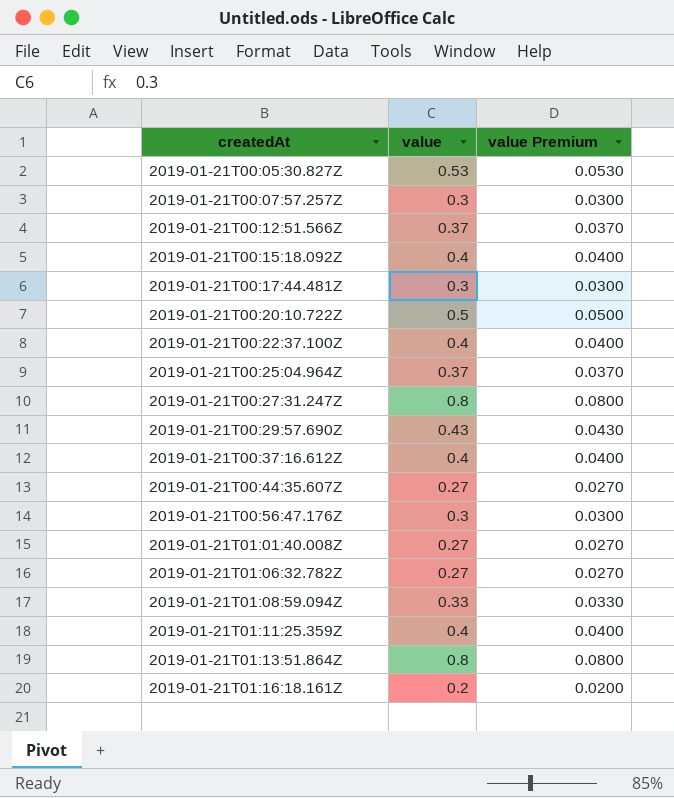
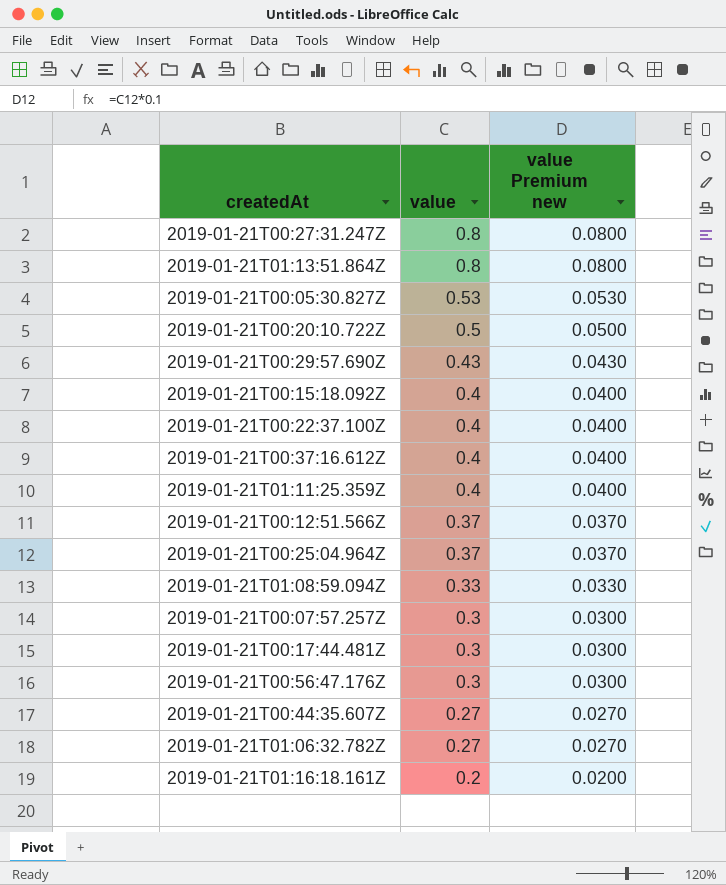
row order: createdAt ascending -> value descending
column name: value Premium -> value Premium new
row 2019-01-21T01:01:40.008Z: 0.27 | 0.0270 -> none

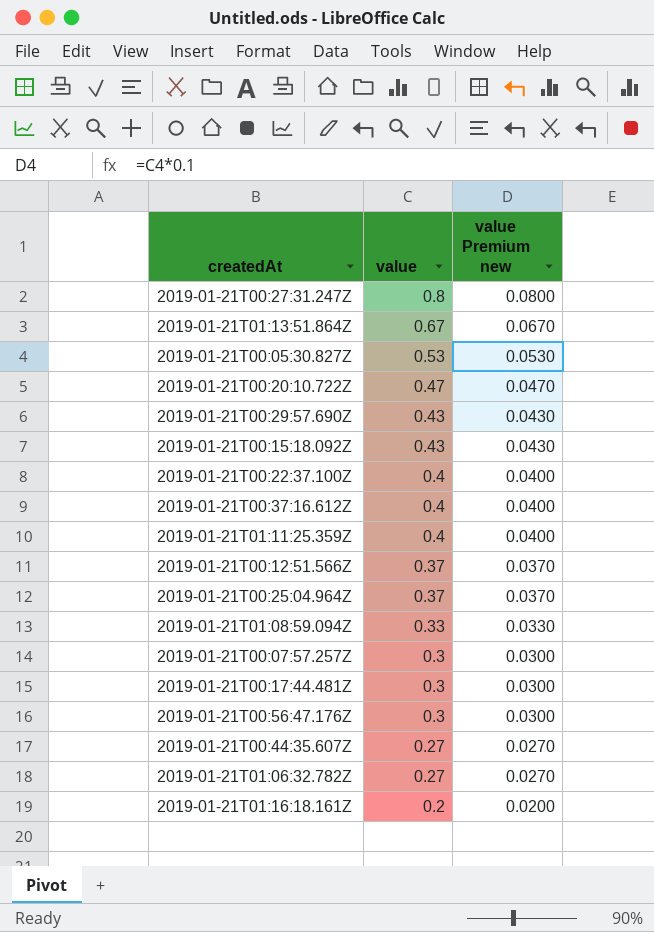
2019-01-21T01:13:51.864Z | value: 0.8 -> 0.67
2019-01-21T01:13:51.864Z | value Premium new: 0.0800 -> 0.0670
2019-01-21T00:20:10.722Z | value: 0.5 -> 0.47
2019-01-21T00:20:10.722Z | value Premium new: 0.0500 -> 0.0470
2019-01-21T00:15:18.092Z | value: 0.4 -> 0.43
2019-01-21T00:15:18.092Z | value Premium new: 0.0400 -> 0.0430

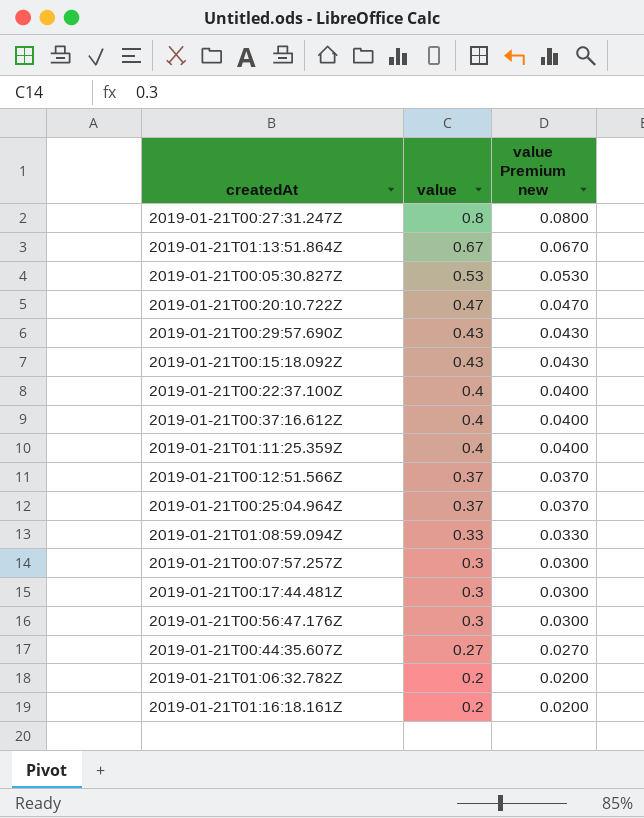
2019-01-21T01:06:32.782Z | value: 0.27 -> 0.2
2019-01-21T01:06:32.782Z | value Premium new: 0.0270 -> 0.0200

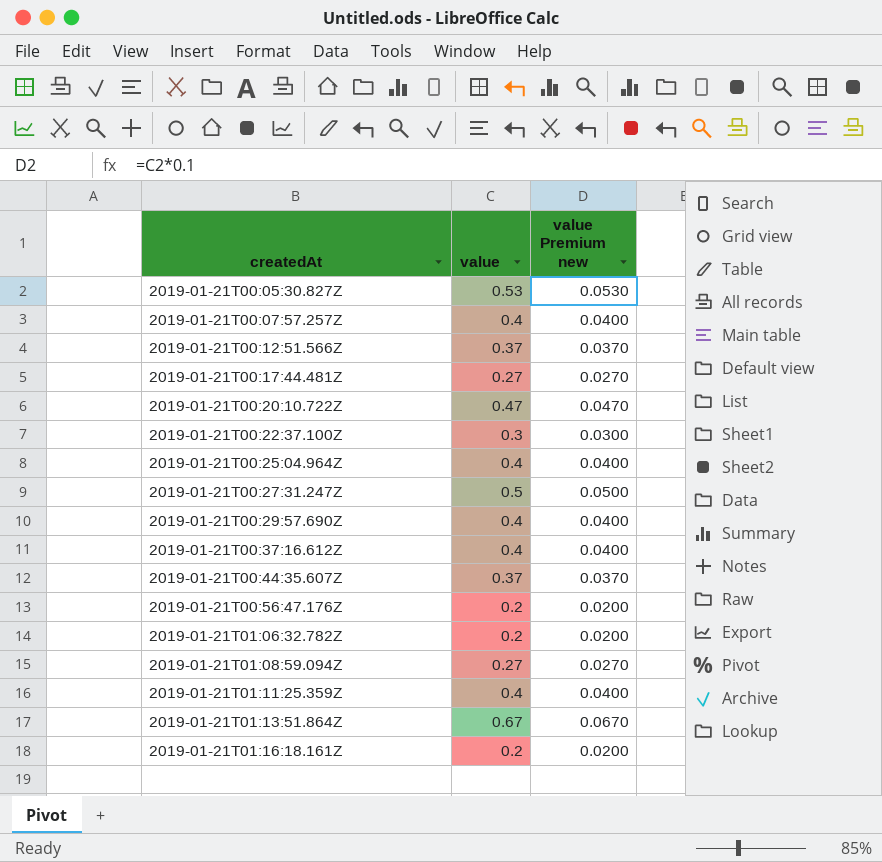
row order: value descending -> createdAt ascending
row 2019-01-21T00:15:18.092Z: 0.43 | 0.0430 -> none
2019-01-21T00:07:57.257Z | value: 0.3 -> 0.4
2019-01-21T00:07:57.257Z | value Premium new: 0.0300 -> 0.0400
2019-01-21T00:17:44.481Z | value: 0.3 -> 0.27
2019-01-21T00:17:44.481Z | value Premium new: 0.0300 -> 0.0270
2019-01-21T00:22:37.100Z | value: 0.4 -> 0.3
2019-01-21T00:22:37.100Z | value Premium new: 0.0400 -> 0.0300
2019-01-21T00:25:04.964Z | value: 0.37 -> 0.4
2019-01-21T00:25:04.964Z | value Premium new: 0.0370 -> 0.0400
2019-01-21T00:27:31.247Z | value: 0.8 -> 0.5
2019-01-21T00:27:31.247Z | value Premium new: 0.0800 -> 0.0500
2019-01-21T00:29:57.690Z | value: 0.43 -> 0.4
2019-01-21T00:29:57.690Z | value Premium new: 0.0430 -> 0.0400
2019-01-21T00:44:35.607Z | value: 0.27 -> 0.37
2019-01-21T00:44:35.607Z | value Premium new: 0.0270 -> 0.0370
2019-01-21T00:56:47.176Z | value: 0.3 -> 0.2
2019-01-21T00:56:47.176Z | value Premium new: 0.0300 -> 0.0200
2019-01-21T01:08:59.094Z | value: 0.33 -> 0.27
2019-01-21T01:08:59.094Z | value Premium new: 0.0330 -> 0.0270

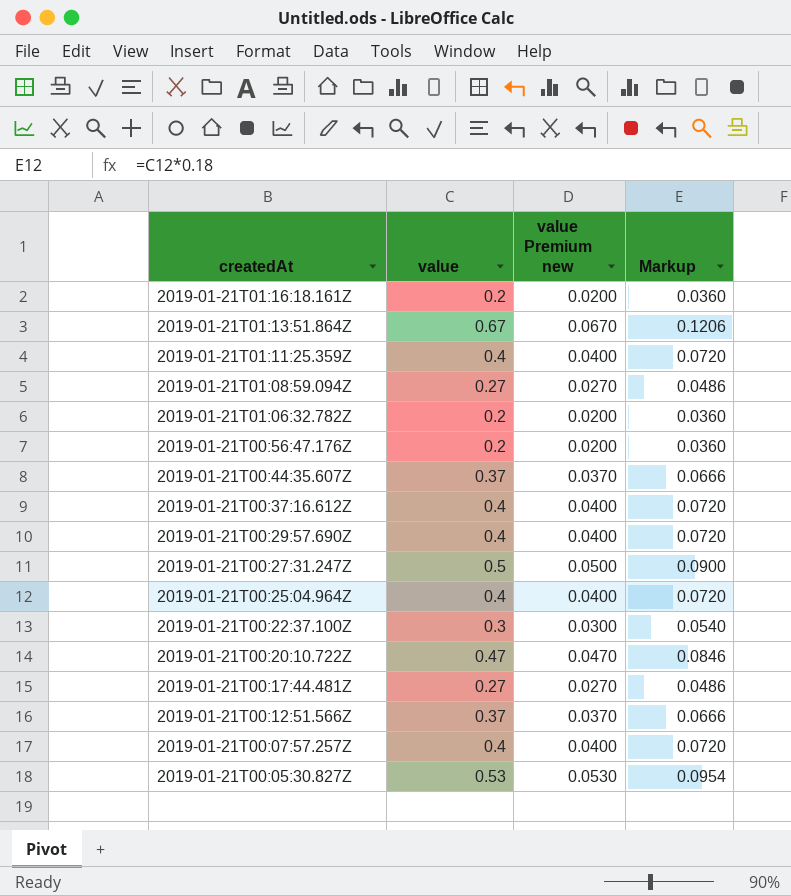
row order: createdAt ascending -> createdAt descending
column Markup | formula: none -> [value] * 0.18

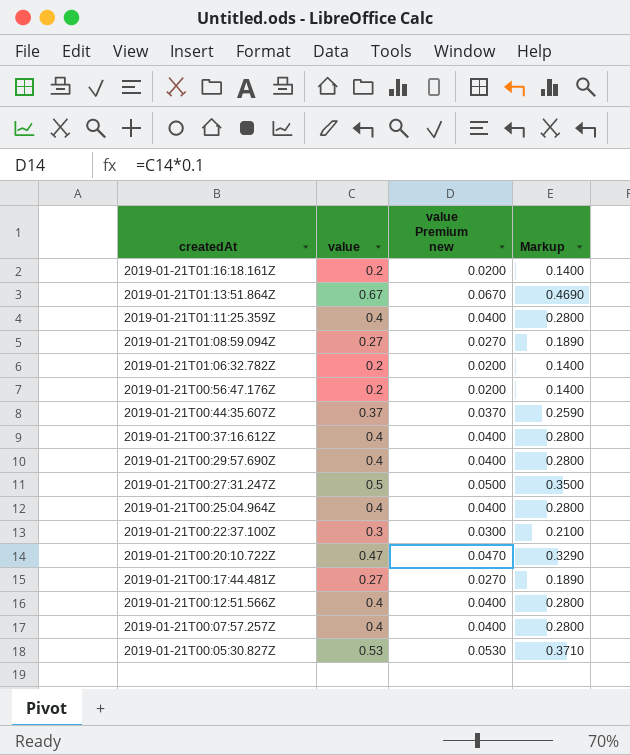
column Markup | formula: [value] * 0.18 -> [value] * 0.7
2019-01-21T00:12:51.566Z | value: 0.37 -> 0.4
2019-01-21T00:12:51.566Z | value Premium new: 0.0370 -> 0.0400

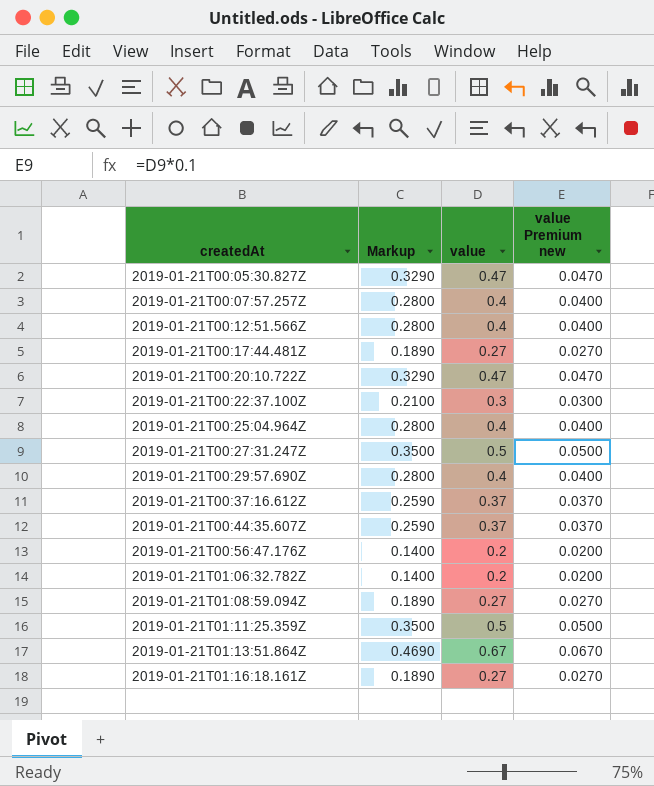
row order: createdAt descending -> createdAt ascending
column Markup | position: 4 -> 2
2019-01-21T00:05:30.827Z | Markup: 0.3710 -> 0.3290
2019-01-21T00:05:30.827Z | value: 0.53 -> 0.47
2019-01-21T00:05:30.827Z | value Premium new: 0.0530 -> 0.0470
2019-01-21T00:37:16.612Z | Markup: 0.2800 -> 0.2590
2019-01-21T00:37:16.612Z | value: 0.4 -> 0.37
2019-01-21T00:37:16.612Z | value Premium new: 0.0400 -> 0.0370
2019-01-21T01:11:25.359Z | Markup: 0.2800 -> 0.3500
2019-01-21T01:11:25.359Z | value: 0.4 -> 0.5
2019-01-21T01:11:25.359Z | value Premium new: 0.0400 -> 0.0500
2019-01-21T01:16:18.161Z | Markup: 0.1400 -> 0.1890
2019-01-21T01:16:18.161Z | value: 0.2 -> 0.27
2019-01-21T01:16:18.161Z | value Premium new: 0.0200 -> 0.0270

